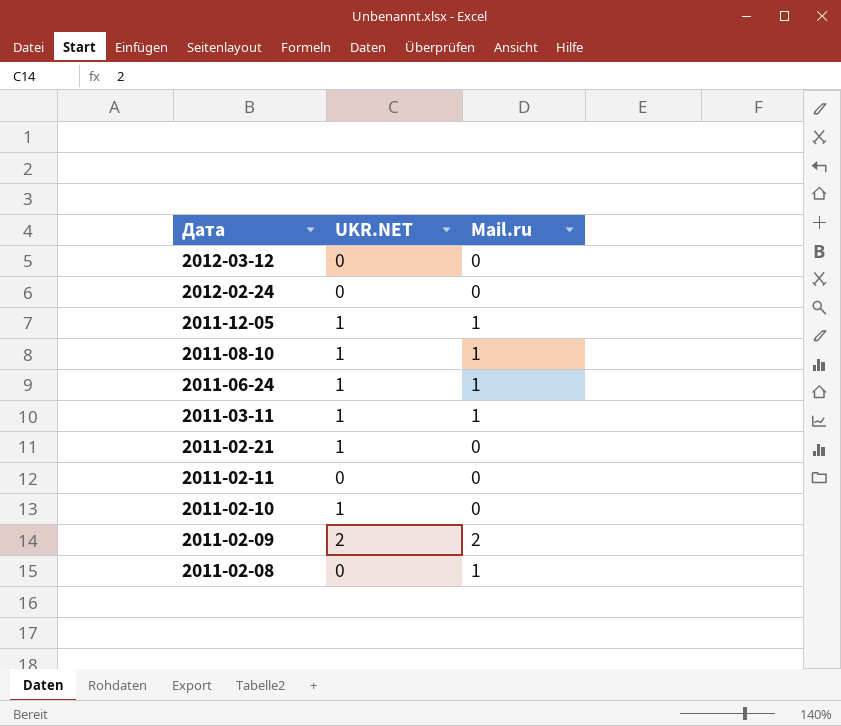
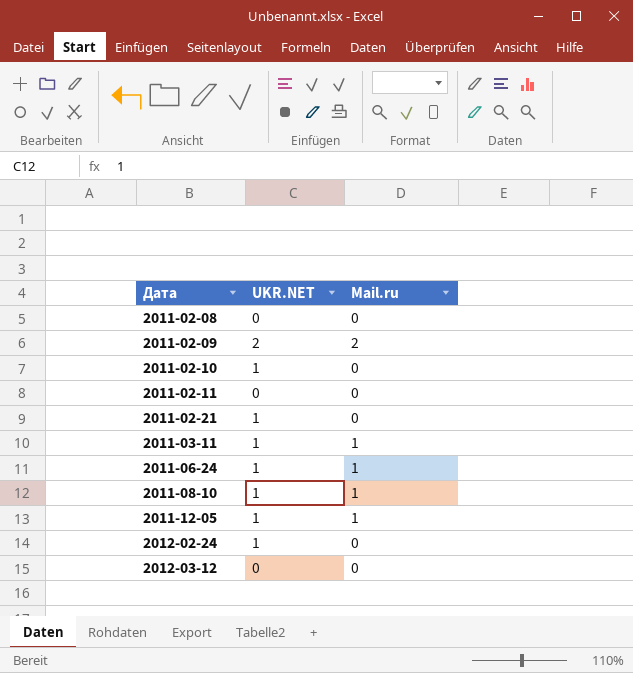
row order: Дата descending -> Дата ascending
2011-02-08 | Mail.ru: 1 -> 0
2012-02-24 | UKR.NET: 0 -> 1

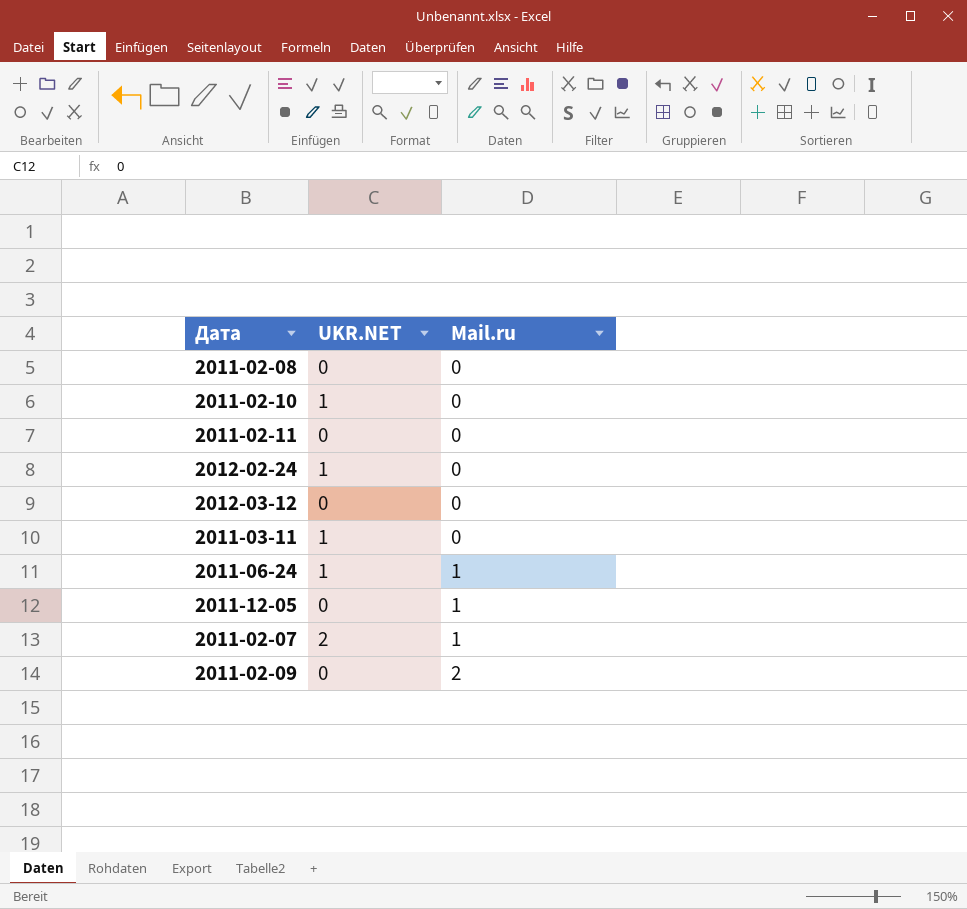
row order: Дата ascending -> Mail.ru ascending
row 2011-02-21: 1 | 0 -> none
row 2011-08-10: 1 | 1 -> none
2011-03-11 | Mail.ru: 1 -> 0
2011-12-05 | UKR.NET: 1 -> 0
row 2011-02-07: none -> 2 | 1
2011-02-09 | UKR.NET: 2 -> 0

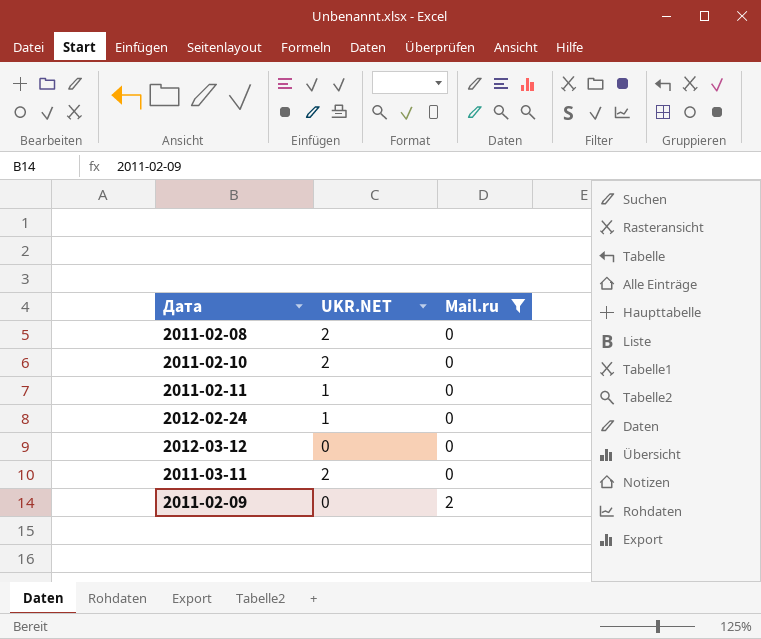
filter: none -> Mail.ru != 1
2011-02-08 | UKR.NET: 0 -> 2
2011-02-10 | UKR.NET: 1 -> 2
2011-02-11 | UKR.NET: 0 -> 1
2011-03-11 | UKR.NET: 1 -> 2

